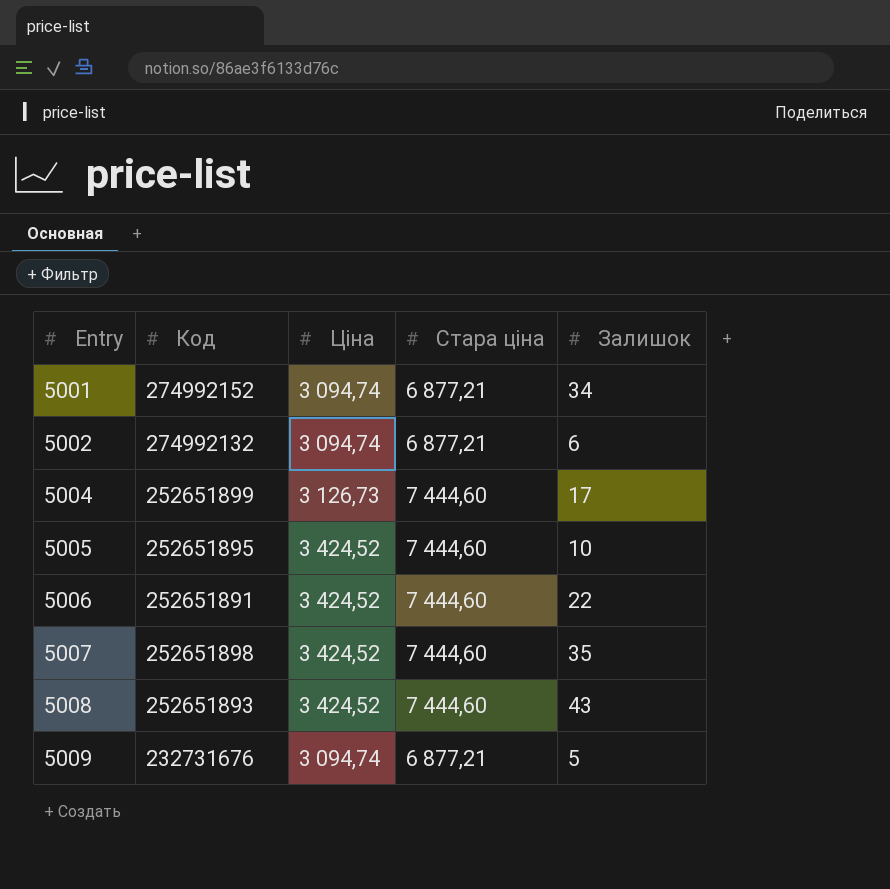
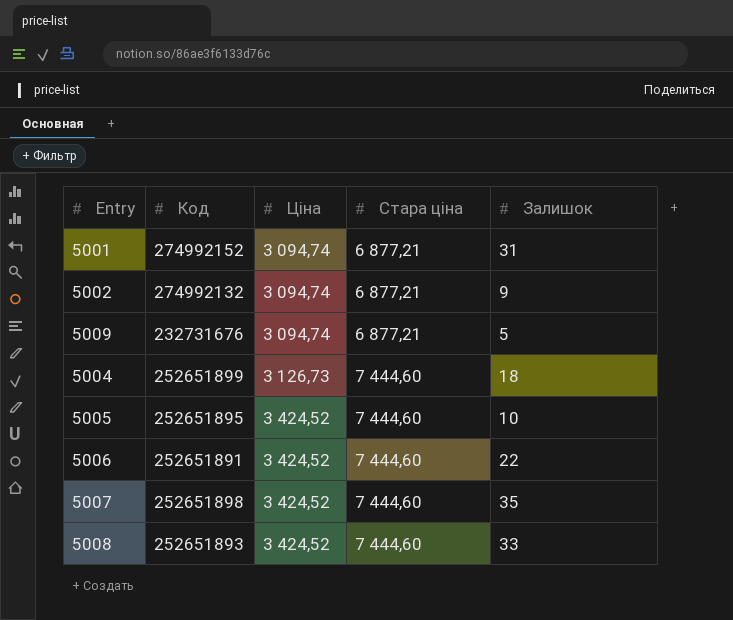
row order: Entry ascending -> Ціна ascending
5001 | Залишок: 34 -> 31
5002 | Залишок: 6 -> 9
5004 | Залишок: 17 -> 18
5008 | Залишок: 43 -> 33

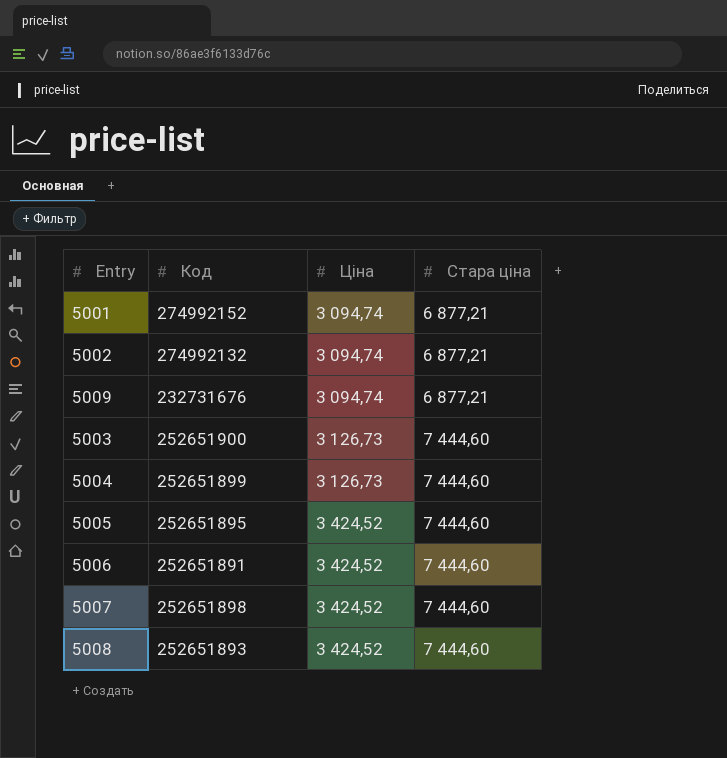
column Залишок | position: 5 -> none
row 5003: none -> 252651900 | 3 126,73 | 7 444,60

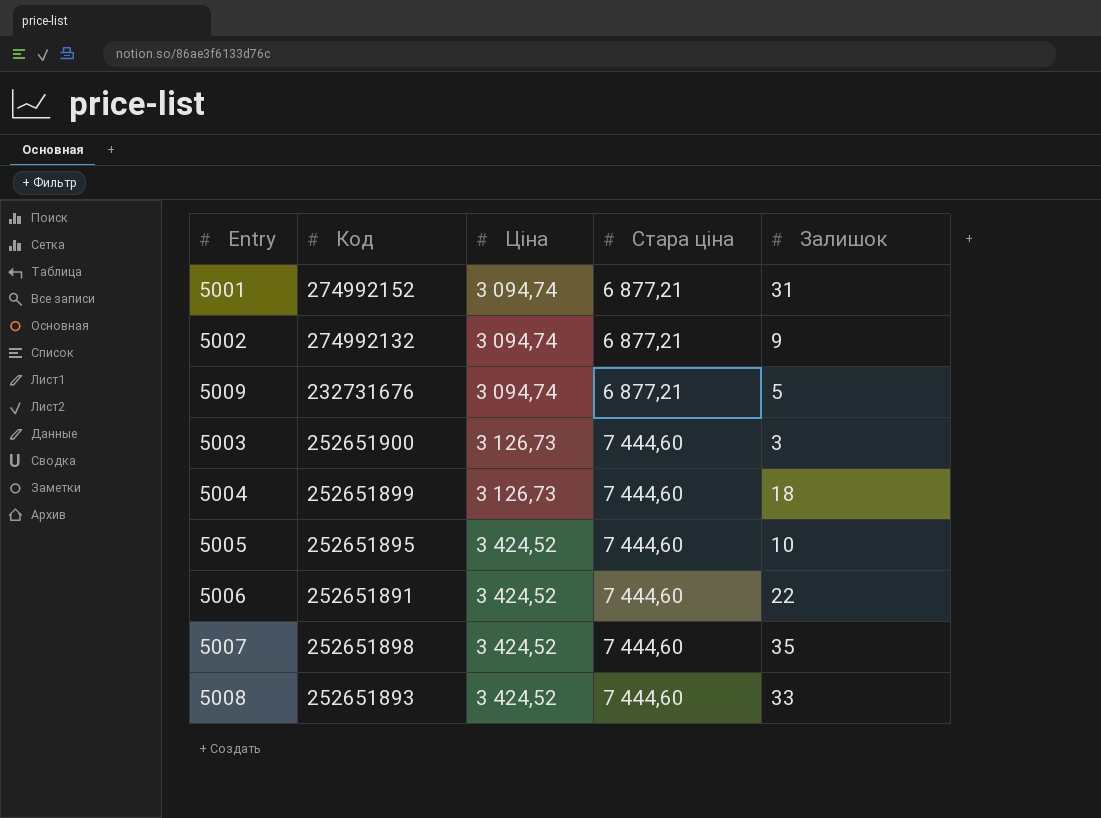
column Залишок | position: none -> 5

